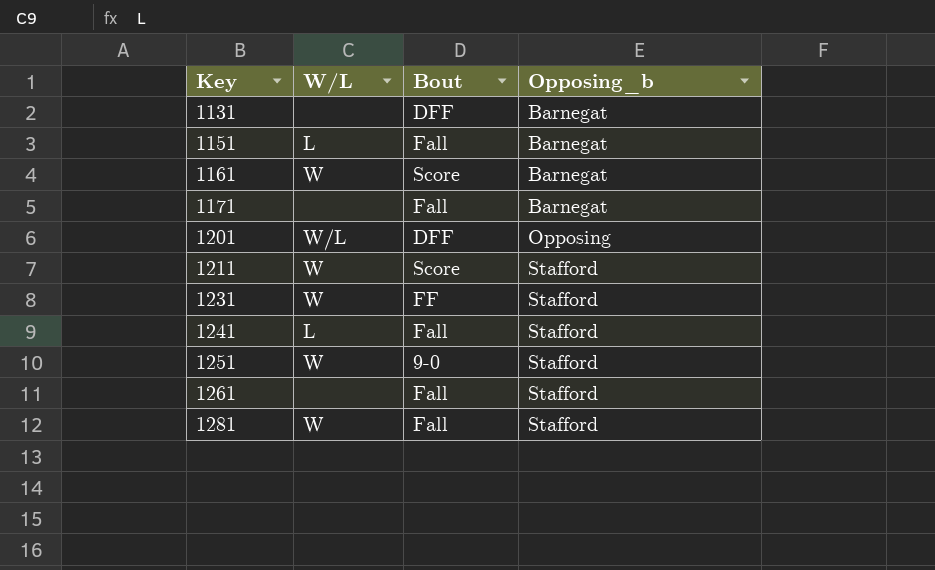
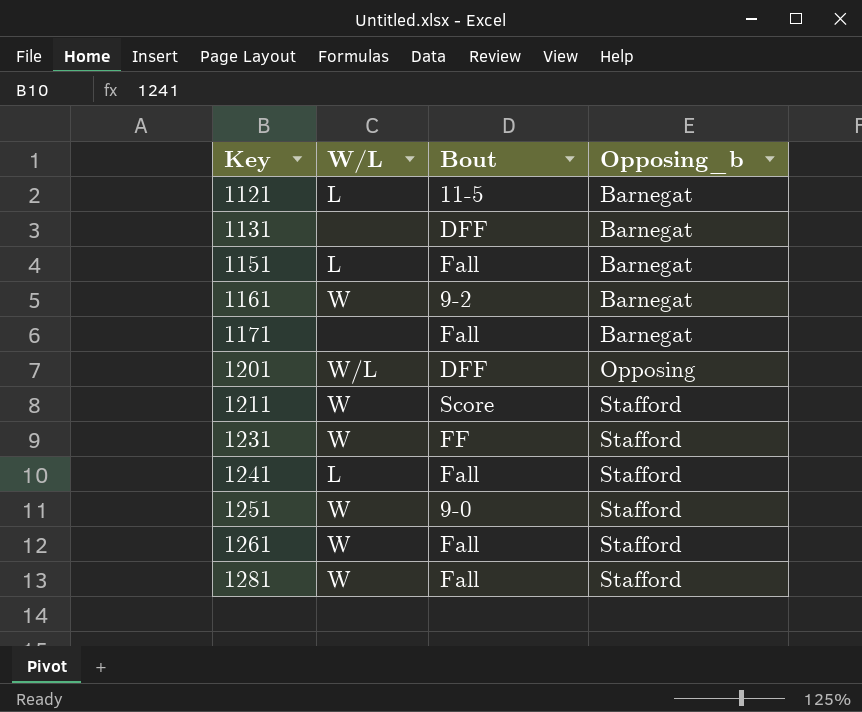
row 1121: none -> L | 11-5 | Barnegat
1161 | Bout: Score -> 9-2
1261 | W/L: none -> W

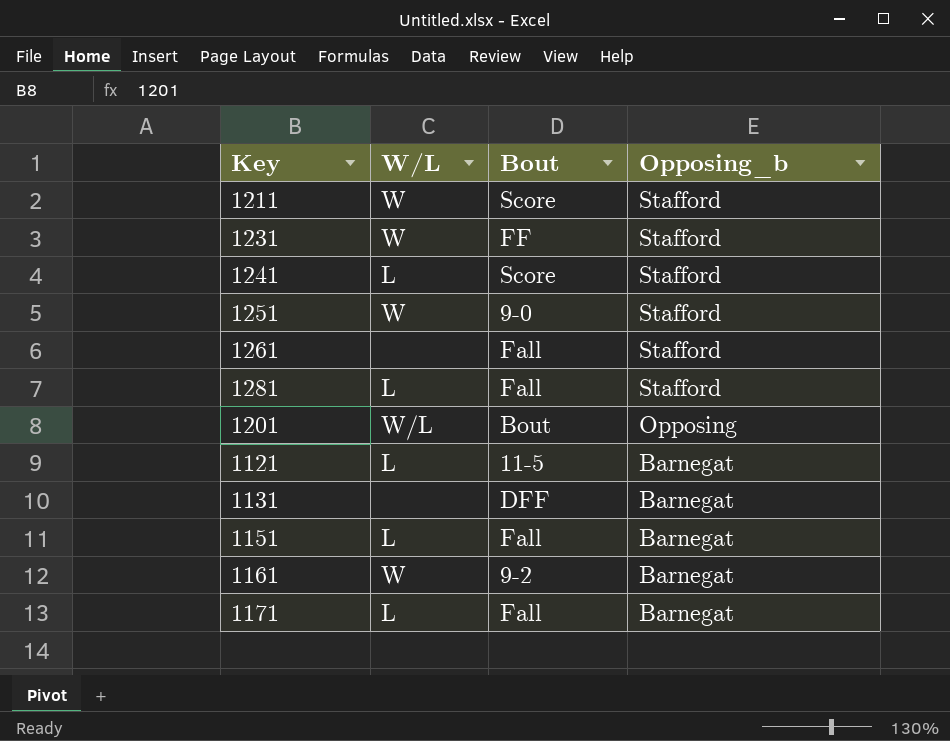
row order: Key ascending -> Opposing_b descending
1241 | Bout: Fall -> Score
1261 | W/L: W -> none
1281 | W/L: W -> L
1201 | Bout: DFF -> Bout
1171 | W/L: none -> L

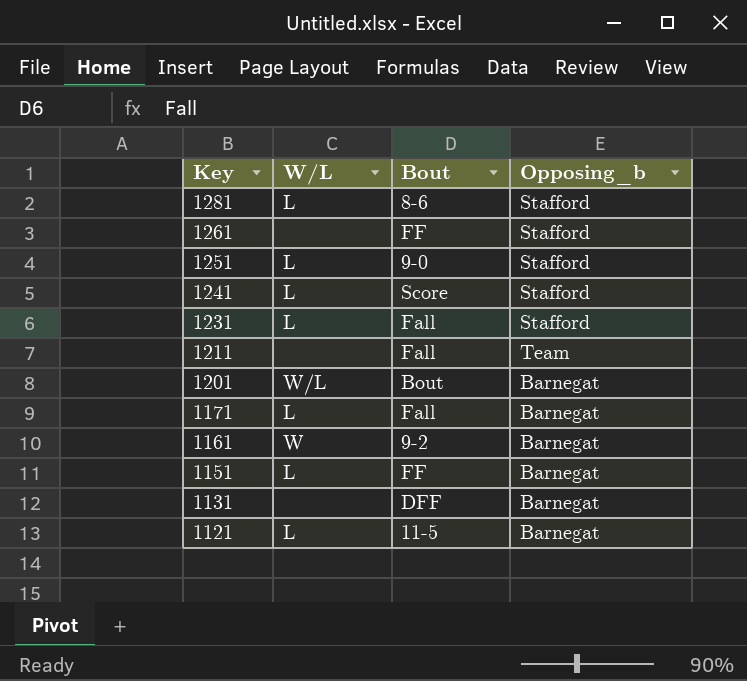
row order: Opposing_b descending -> Key descending
1281 | Bout: Fall -> 8-6
1261 | Bout: Fall -> FF
1251 | W/L: W -> L
1231 | W/L: W -> L
1231 | Bout: FF -> Fall
1211 | W/L: W -> none
1211 | Bout: Score -> Fall
1211 | Opposing_b: Stafford -> Team
1201 | Opposing_b: Opposing -> Barnegat
1151 | Bout: Fall -> FF

